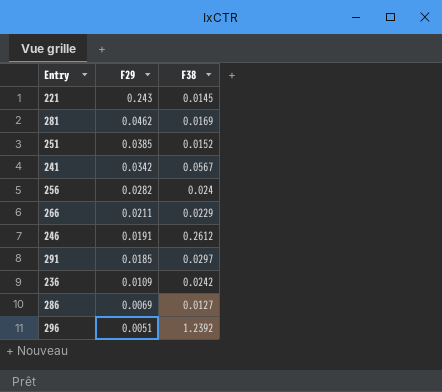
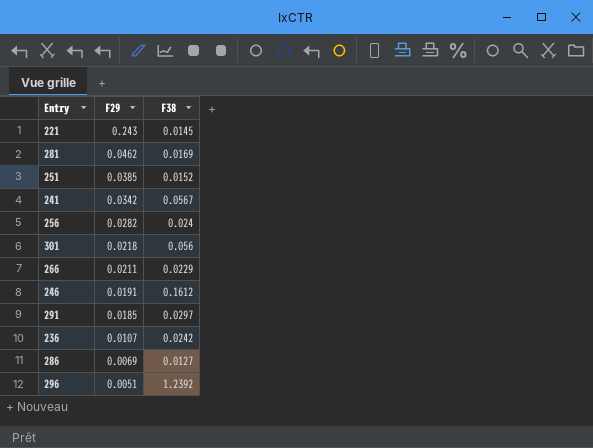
row 301: none -> 0.0218 | 0.056
246 | F38: 0.2612 -> 0.1612
236 | F29: 0.0109 -> 0.0107

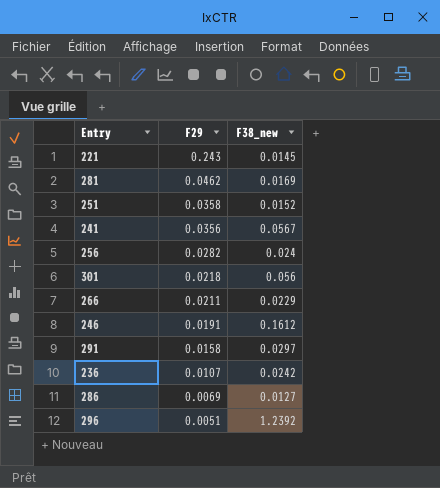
column name: F38 -> F38_new
251 | F29: 0.0385 -> 0.0358
241 | F29: 0.0342 -> 0.0356
291 | F29: 0.0185 -> 0.0158

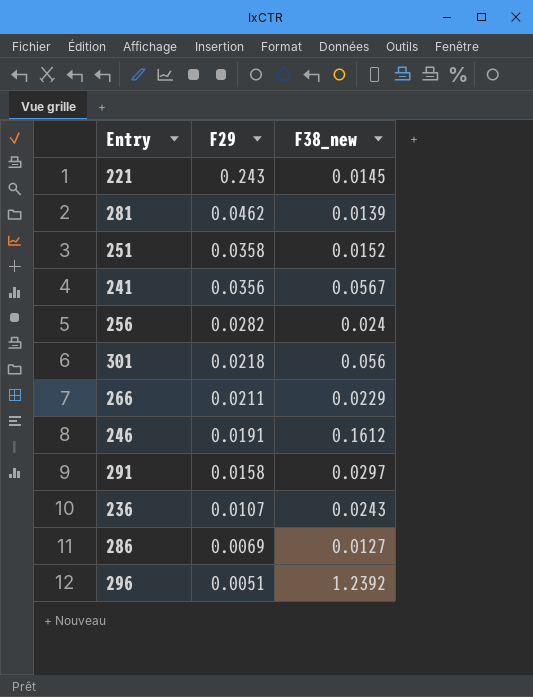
281 | F38_new: 0.0169 -> 0.0139
236 | F38_new: 0.0242 -> 0.0243

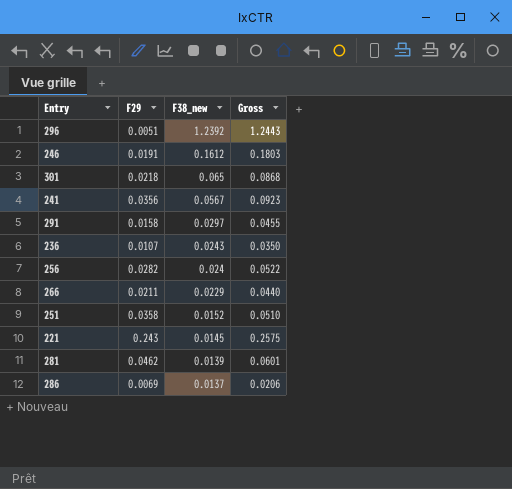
row order: F29 descending -> F38_new descending
column Gross | formula: none -> [F29] + [F38_new]
301 | F38_new: 0.056 -> 0.065
286 | F38_new: 0.0127 -> 0.0137

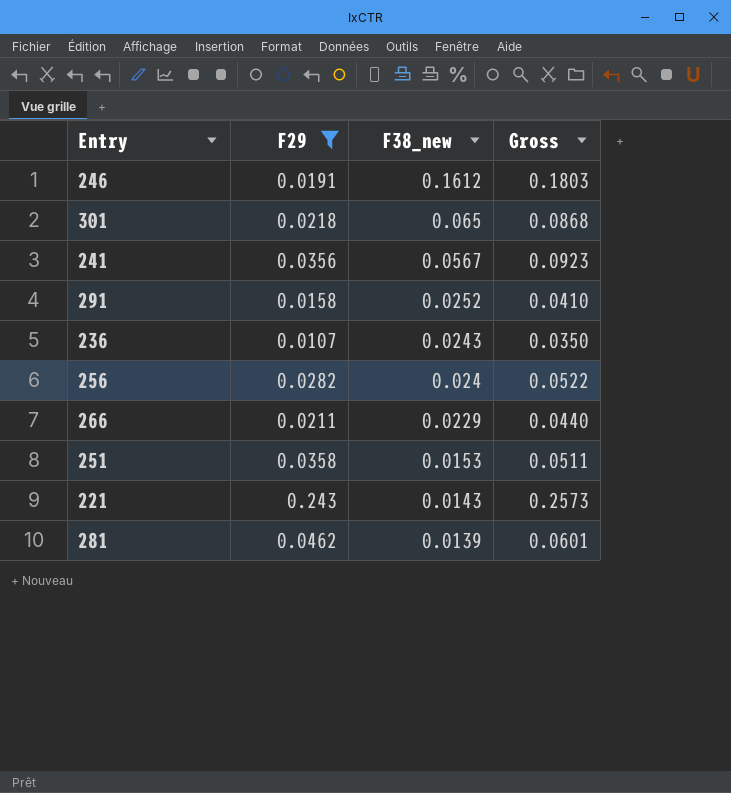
filter: none -> F29 >= 0.0107
291 | F38_new: 0.0297 -> 0.0252
291 | Gross: 0.0455 -> 0.0410
251 | F38_new: 0.0152 -> 0.0153
251 | Gross: 0.0510 -> 0.0511
221 | F38_new: 0.0145 -> 0.0143
221 | Gross: 0.2575 -> 0.2573

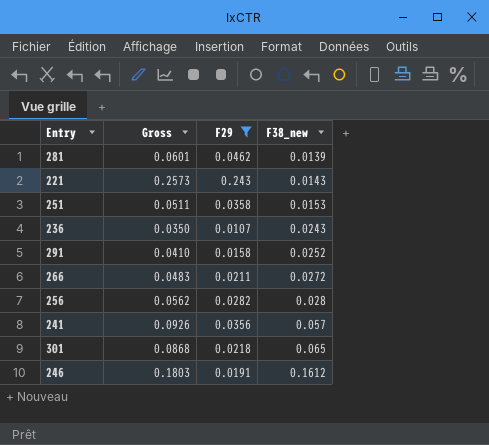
row order: F38_new descending -> F38_new ascending
column Gross | position: 4 -> 2
266 | Gross: 0.0440 -> 0.0483
266 | F38_new: 0.0229 -> 0.0272
256 | Gross: 0.0522 -> 0.0562
256 | F38_new: 0.024 -> 0.028
241 | Gross: 0.0923 -> 0.0926
241 | F38_new: 0.0567 -> 0.057

